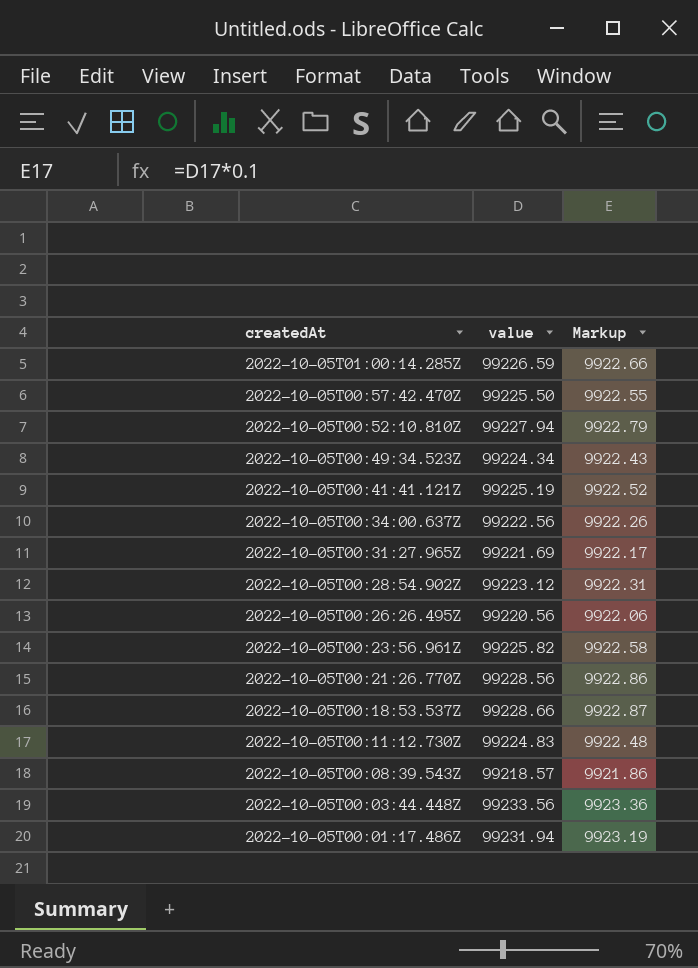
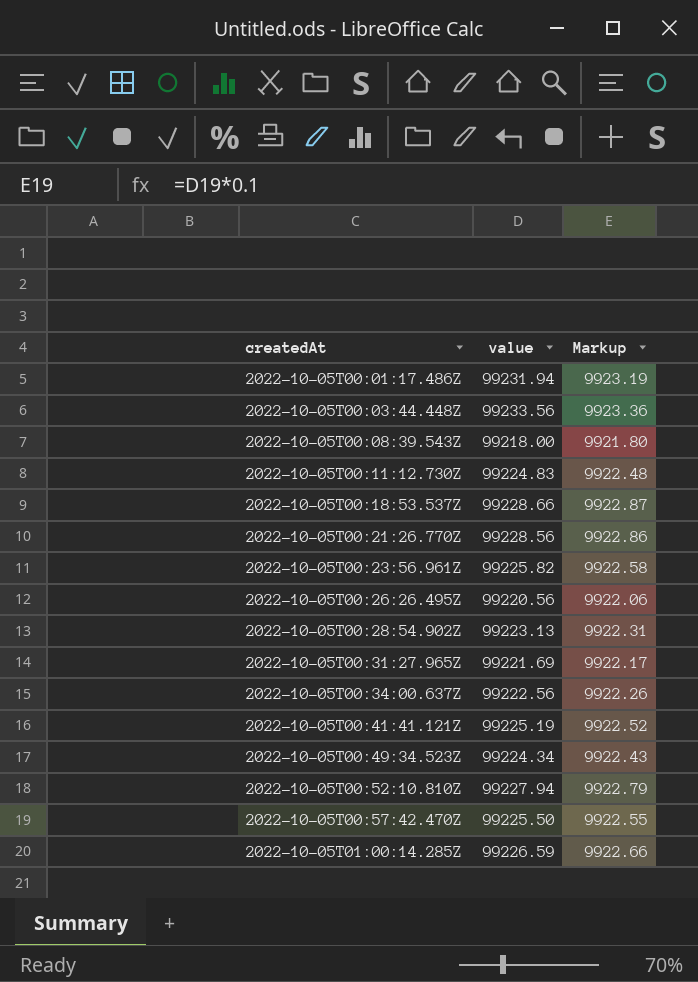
row order: createdAt descending -> createdAt ascending
2022-10-05T00:08:39.543Z | value: 99218.57 -> 99218.00
2022-10-05T00:08:39.543Z | Markup: 9921.86 -> 9921.80
2022-10-05T00:28:54.902Z | value: 99223.12 -> 99223.13

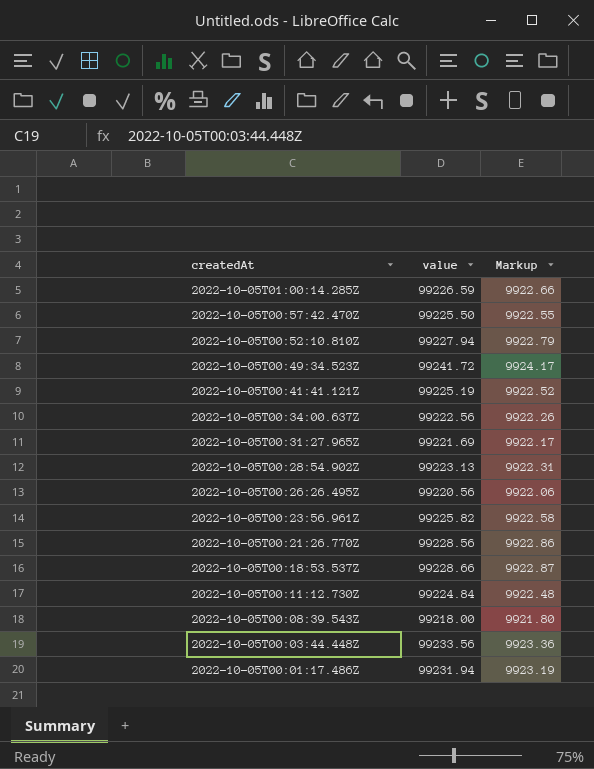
row order: createdAt ascending -> createdAt descending
2022-10-05T00:49:34.523Z | value: 99224.34 -> 99241.72
2022-10-05T00:49:34.523Z | Markup: 9922.43 -> 9924.17
2022-10-05T00:11:12.730Z | value: 99224.83 -> 99224.84

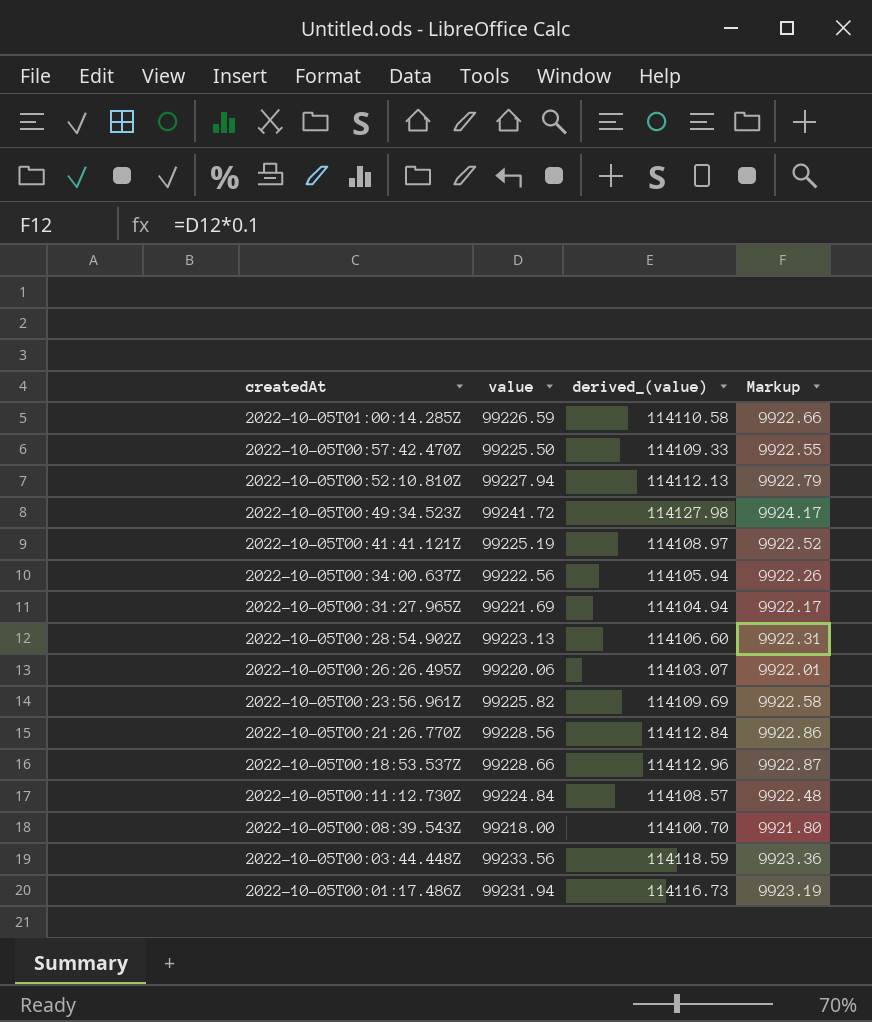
column derived_(value) | formula: none -> [value] * 1.15
2022-10-05T00:26:26.495Z | value: 99220.56 -> 99220.06
2022-10-05T00:26:26.495Z | Markup: 9922.06 -> 9922.01

